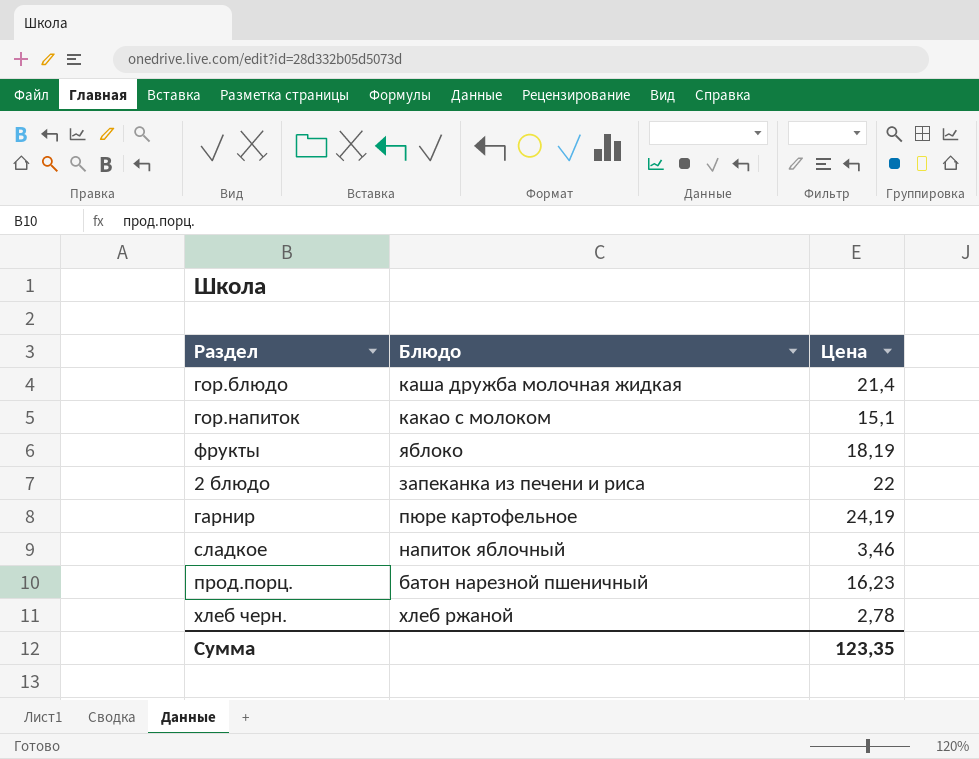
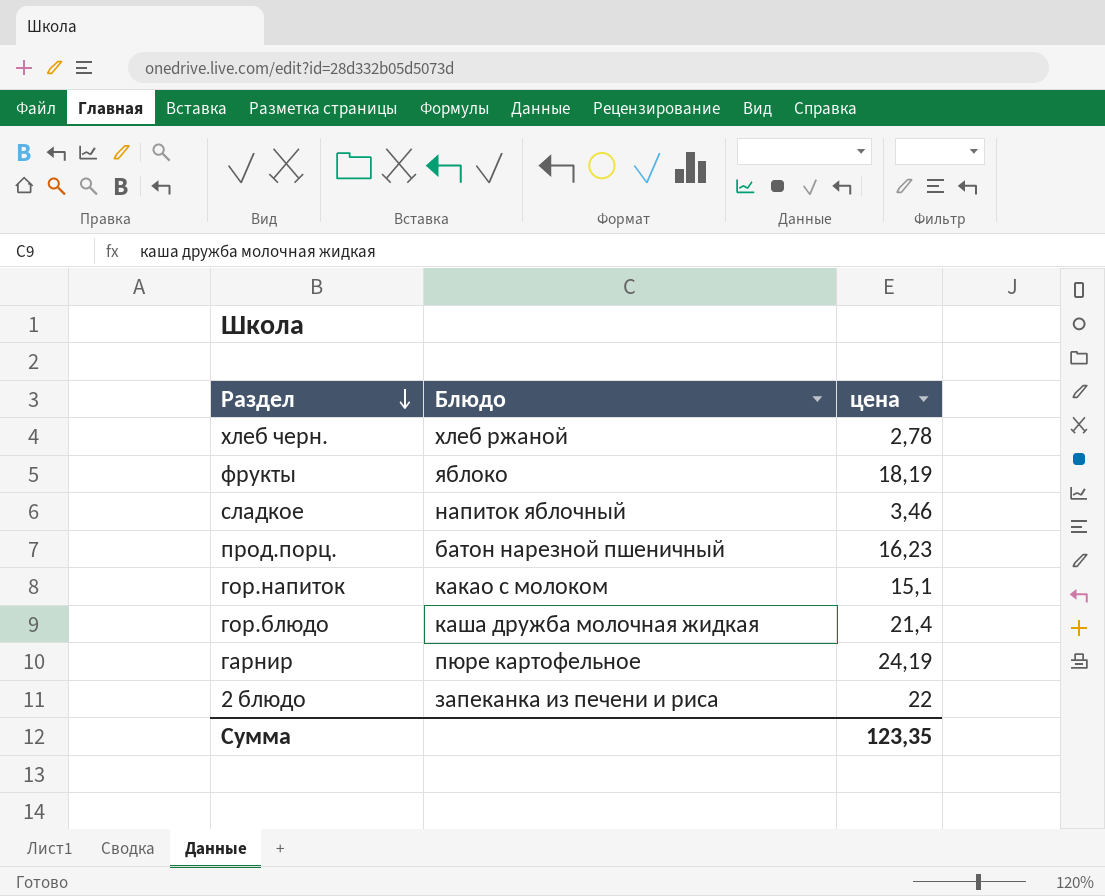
row order: none -> Раздел descending
column name: Цена -> цена

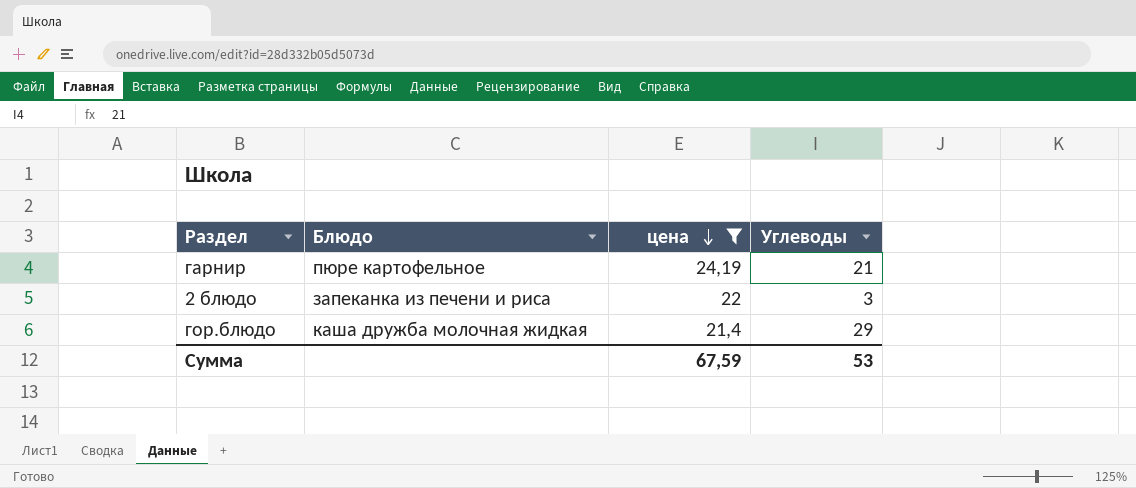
filter: none -> цена >= 21,4
row order: Раздел descending -> цена descending
column Углеводы | position: none -> 4
Сумма | цена: 123,35 -> 67,59

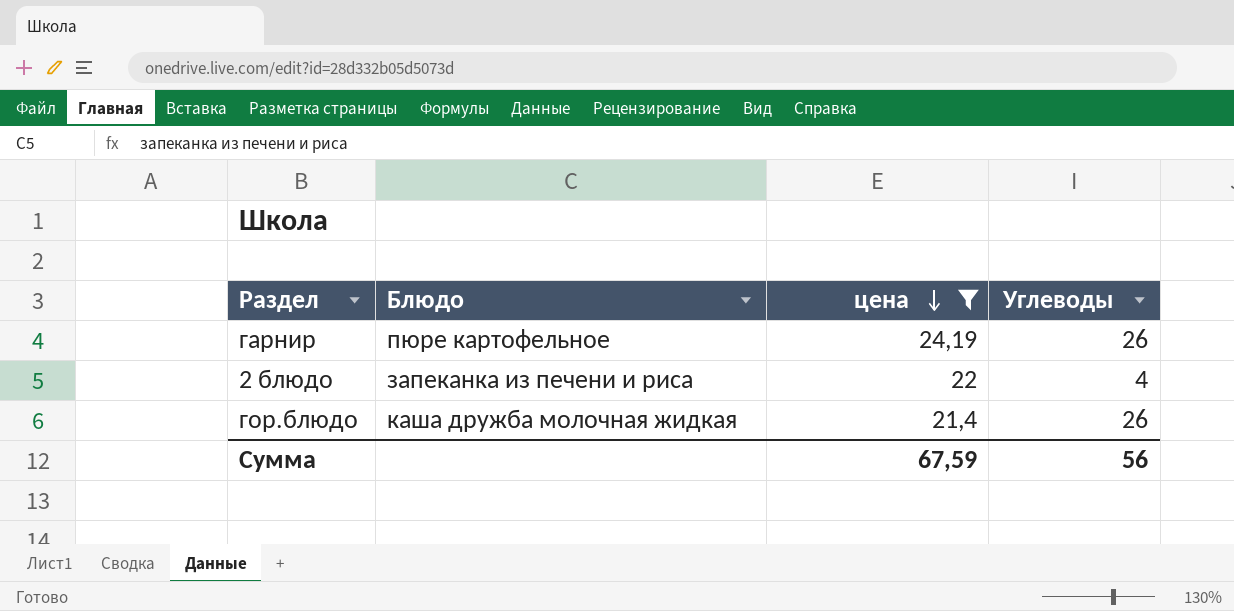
гарнир | Углеводы: 21 -> 26
2 блюдо | Углеводы: 3 -> 4
гор.блюдо | Углеводы: 29 -> 26
Сумма | Углеводы: 53 -> 56

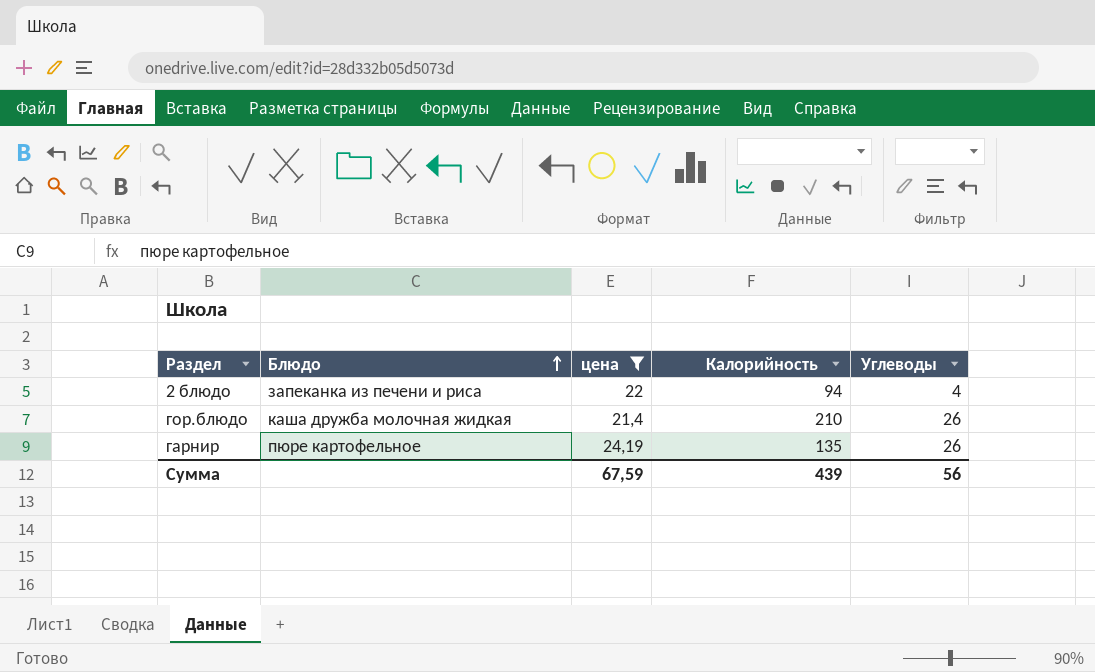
row order: цена descending -> Блюдо ascending
column Калорийность | position: none -> 4

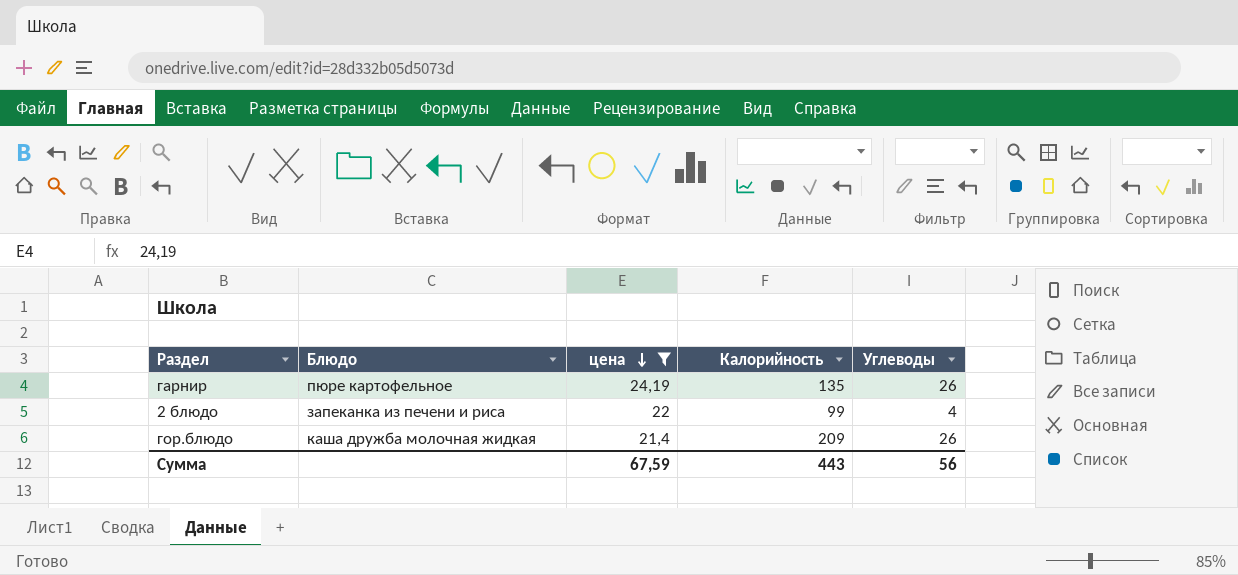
row order: Блюдо ascending -> цена descending
2 блюдо | Калорийность: 94 -> 99
гор.блюдо | Калорийность: 210 -> 209
Сумма | Калорийность: 439 -> 443

